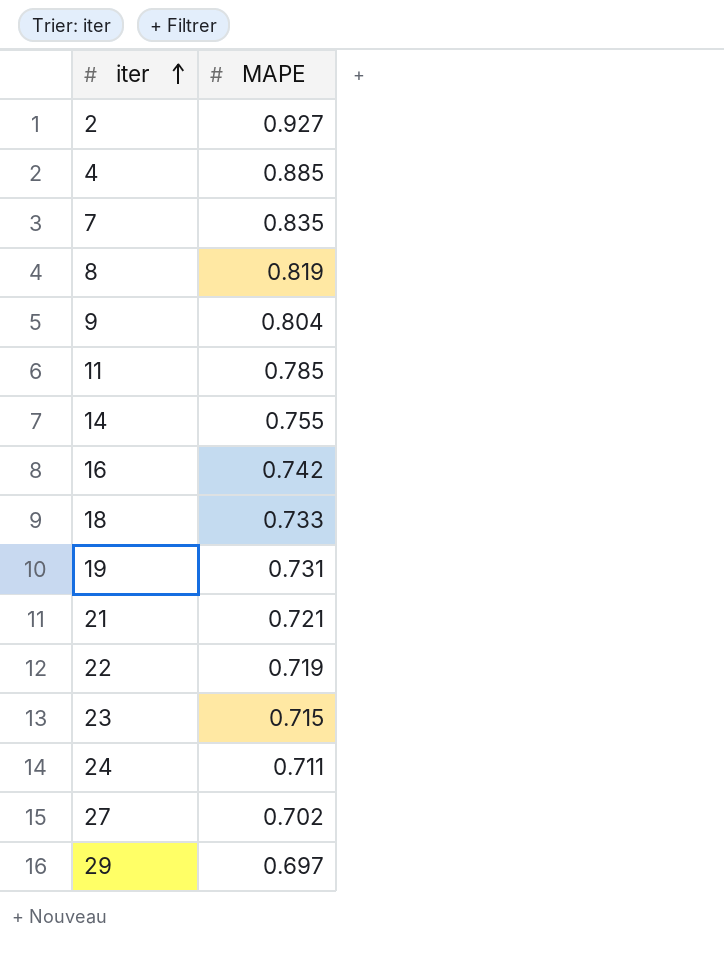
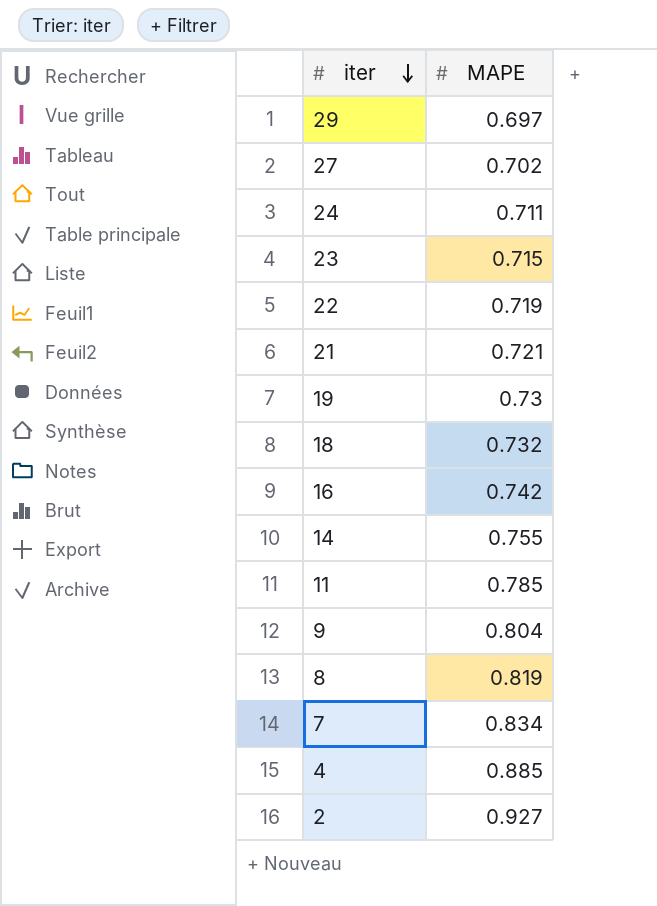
row order: iter ascending -> iter descending
19 | MAPE: 0.731 -> 0.73
18 | MAPE: 0.733 -> 0.732
7 | MAPE: 0.835 -> 0.834

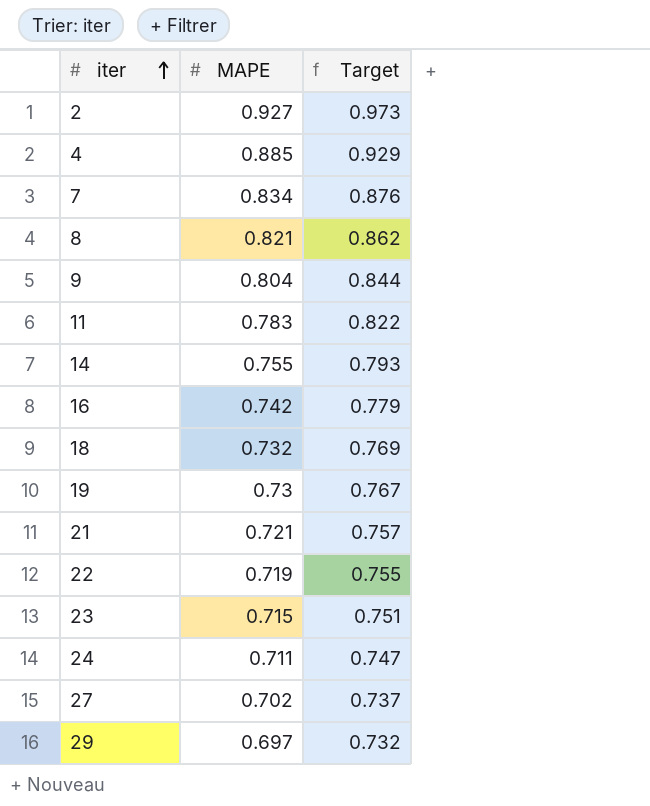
row order: iter descending -> iter ascending
column Target | formula: none -> [MAPE] * 1.05
8 | MAPE: 0.819 -> 0.821
11 | MAPE: 0.785 -> 0.783

